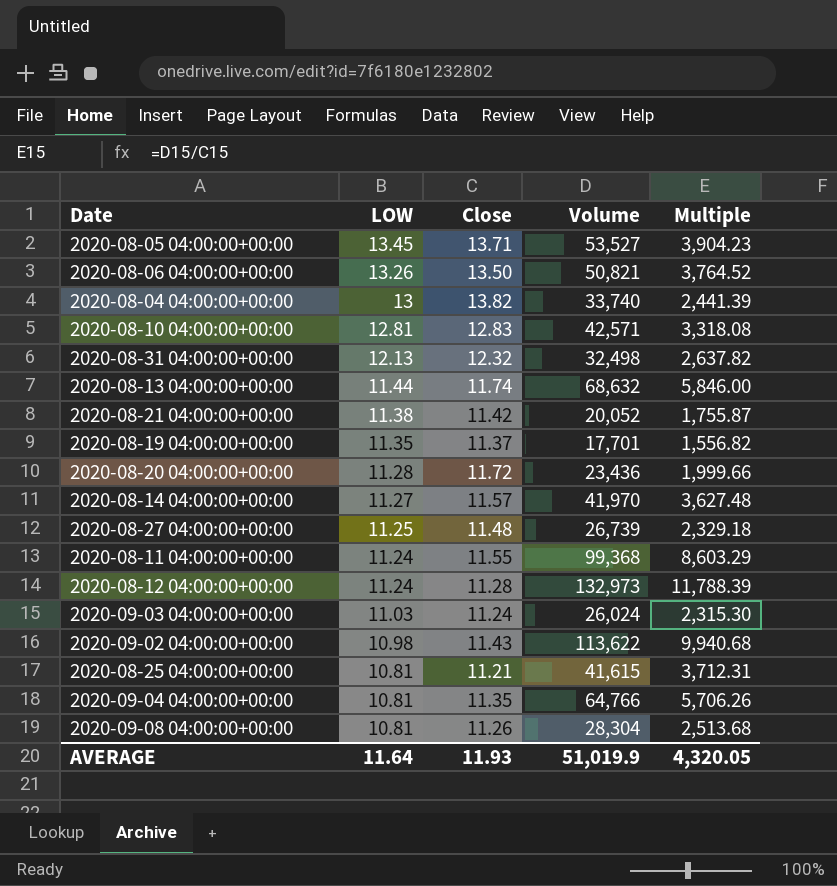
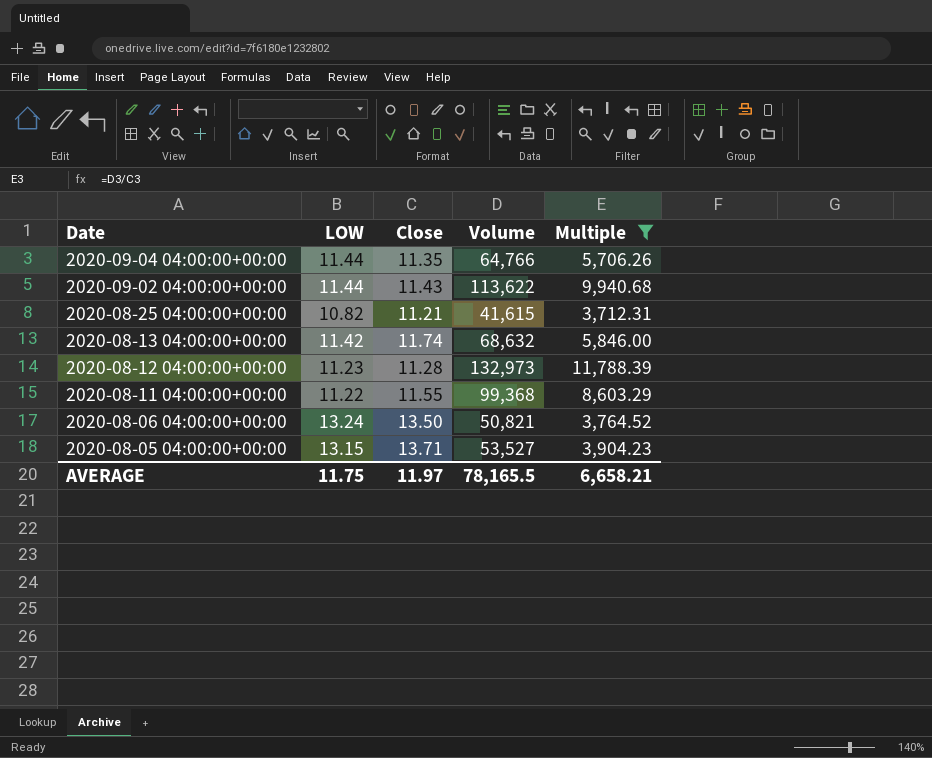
filter: none -> Multiple >= 3,712.31
row order: LOW descending -> Date descending
2020-09-04 04:00:00+00:00 | LOW: 10.81 -> 11.44
2020-09-02 04:00:00+00:00 | LOW: 10.98 -> 11.44
2020-08-25 04:00:00+00:00 | LOW: 10.81 -> 10.82
2020-08-13 04:00:00+00:00 | LOW: 11.44 -> 11.42
2020-08-12 04:00:00+00:00 | LOW: 11.24 -> 11.23
2020-08-11 04:00:00+00:00 | LOW: 11.24 -> 11.22
2020-08-06 04:00:00+00:00 | LOW: 13.26 -> 13.24
2020-08-05 04:00:00+00:00 | LOW: 13.45 -> 13.15
AVERAGE | LOW: 11.64 -> 11.75
AVERAGE | Close: 11.93 -> 11.97
AVERAGE | Volume: 51,019.9 -> 78,165.5
AVERAGE | Multiple: 4,320.05 -> 6,658.21

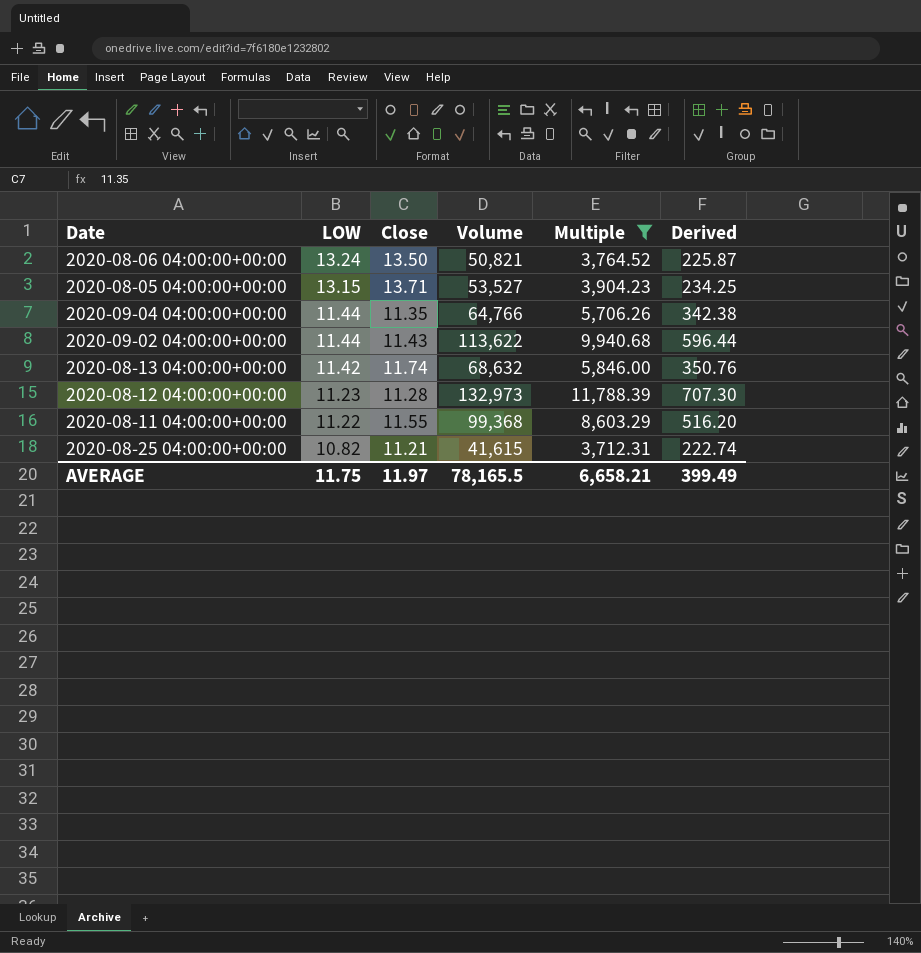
row order: Date descending -> LOW descending
column Derived | formula: none -> [Multiple] * 0.06

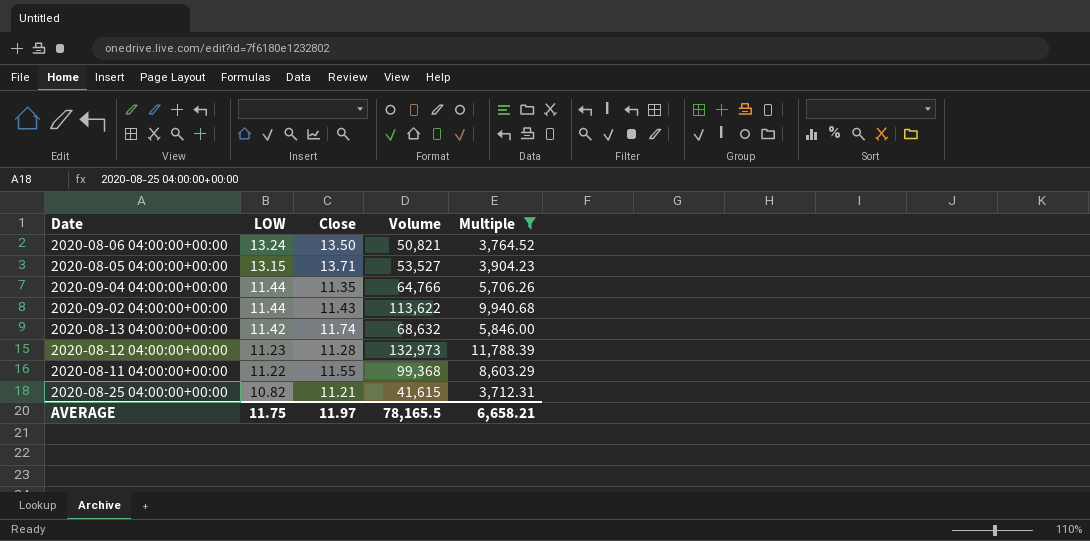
column Derived | formula: [Multiple] * 0.06 -> none

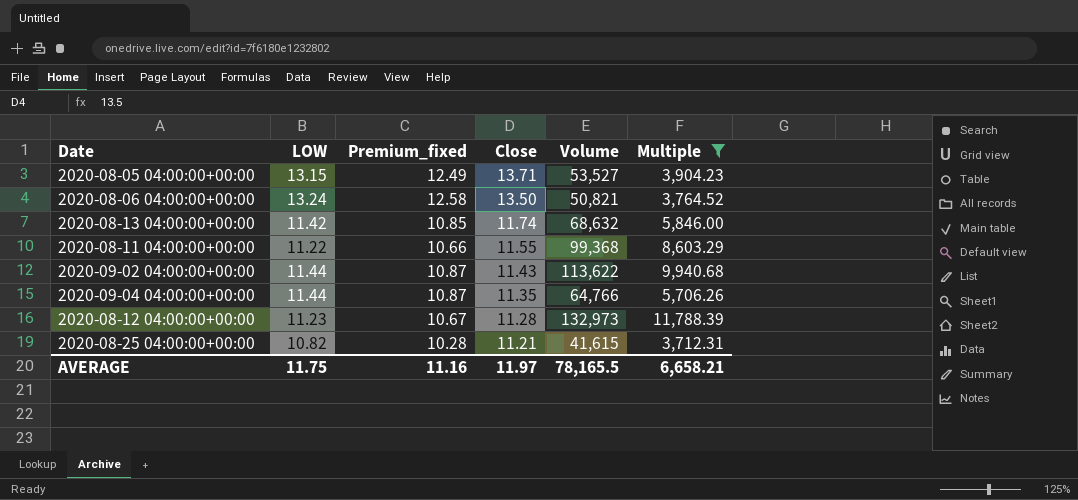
row order: LOW descending -> Close descending
column Premium_fixed | formula: none -> [LOW] * 0.95

